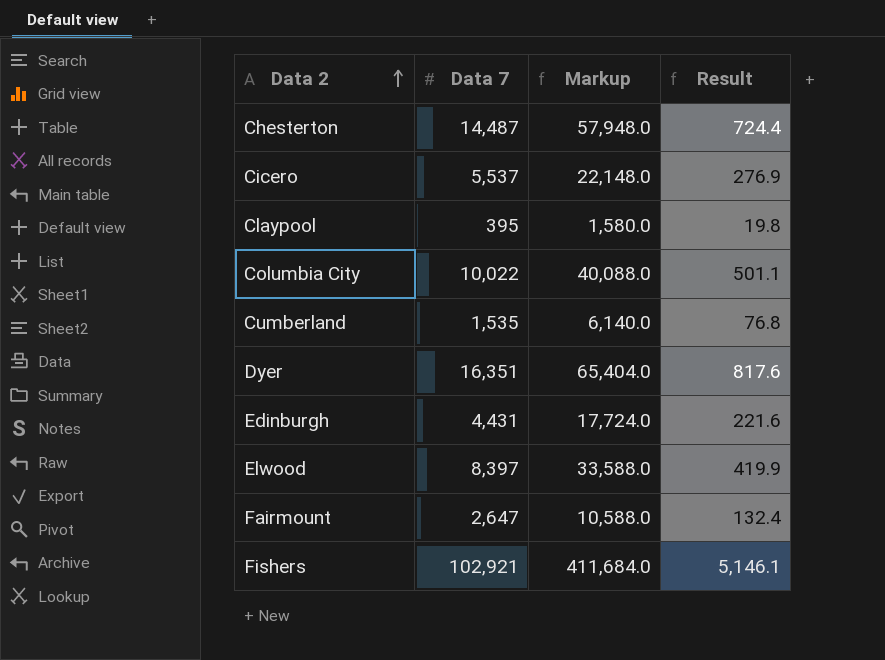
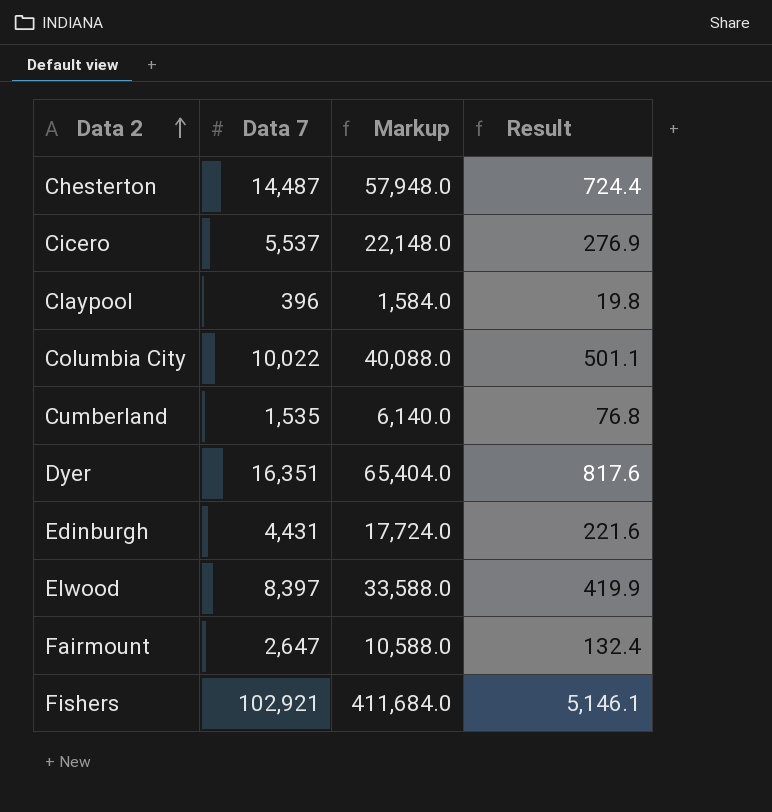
Claypool | Data 7: 395 -> 396
Claypool | Markup: 1,580.0 -> 1,584.0

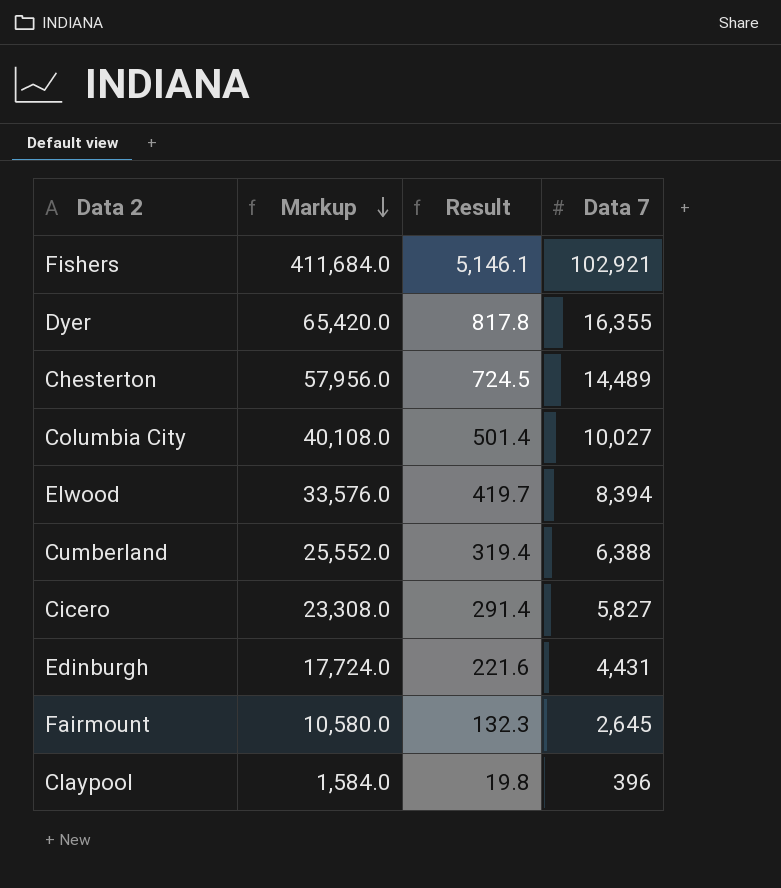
row order: Data 2 ascending -> Markup descending
column Data 7 | position: 2 -> 4
Dyer | Markup: 65,404.0 -> 65,420.0
Dyer | Result: 817.6 -> 817.8
Dyer | Data 7: 16,351 -> 16,355
Chesterton | Markup: 57,948.0 -> 57,956.0
Chesterton | Result: 724.4 -> 724.5
Chesterton | Data 7: 14,487 -> 14,489
Columbia City | Markup: 40,088.0 -> 40,108.0
Columbia City | Result: 501.1 -> 501.4
Columbia City | Data 7: 10,022 -> 10,027
Elwood | Markup: 33,588.0 -> 33,576.0
Elwood | Result: 419.9 -> 419.7
Elwood | Data 7: 8,397 -> 8,394
Cumberland | Markup: 6,140.0 -> 25,552.0
Cumberland | Result: 76.8 -> 319.4
Cumberland | Data 7: 1,535 -> 6,388
Cicero | Markup: 22,148.0 -> 23,308.0
Cicero | Result: 276.9 -> 291.4
Cicero | Data 7: 5,537 -> 5,827
Fairmount | Markup: 10,588.0 -> 10,580.0
Fairmount | Result: 132.4 -> 132.3
Fairmount | Data 7: 2,647 -> 2,645

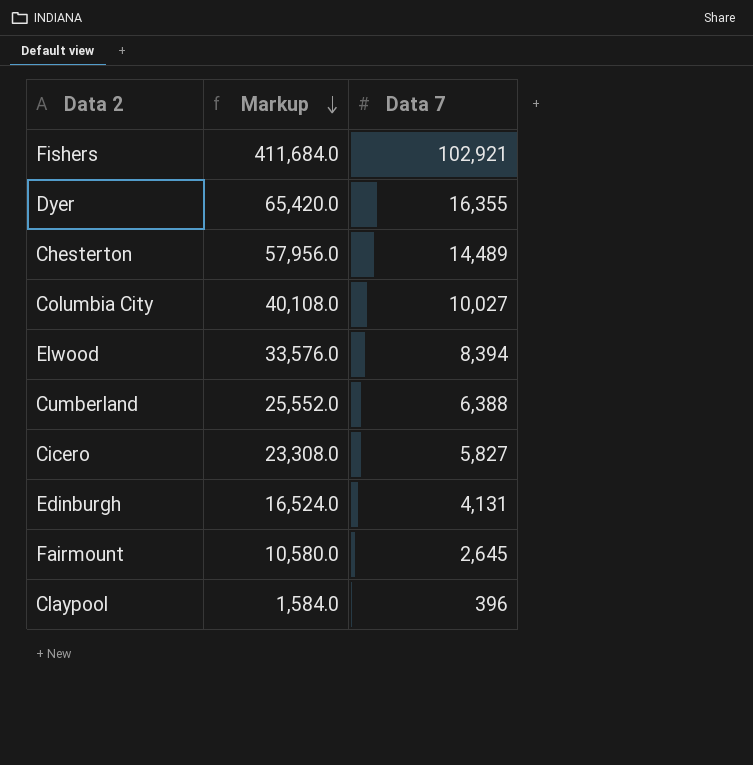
column Result | formula: [Data 7] * 0.05 -> none
Edinburgh | Markup: 17,724.0 -> 16,524.0
Edinburgh | Data 7: 4,431 -> 4,131

